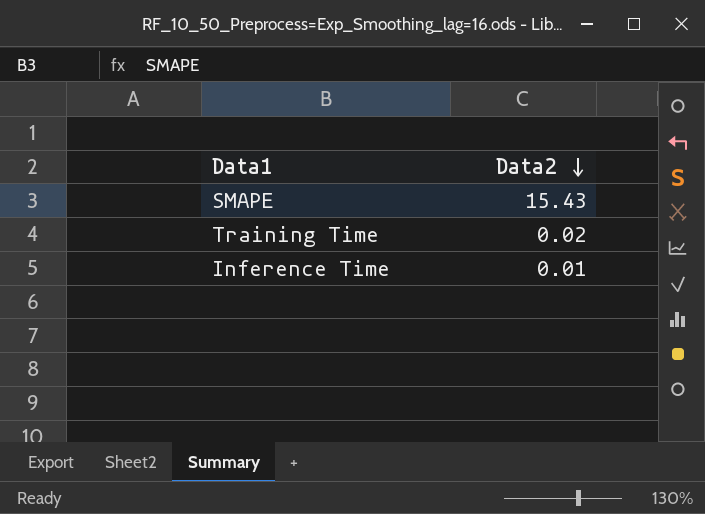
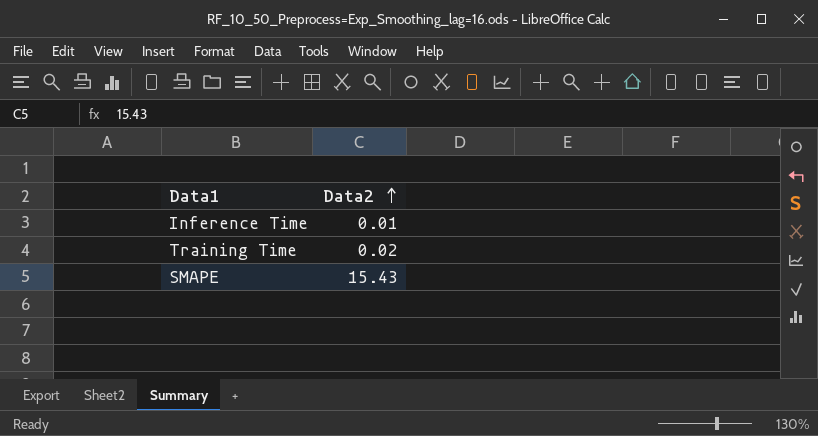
row order: Data2 descending -> Data2 ascending

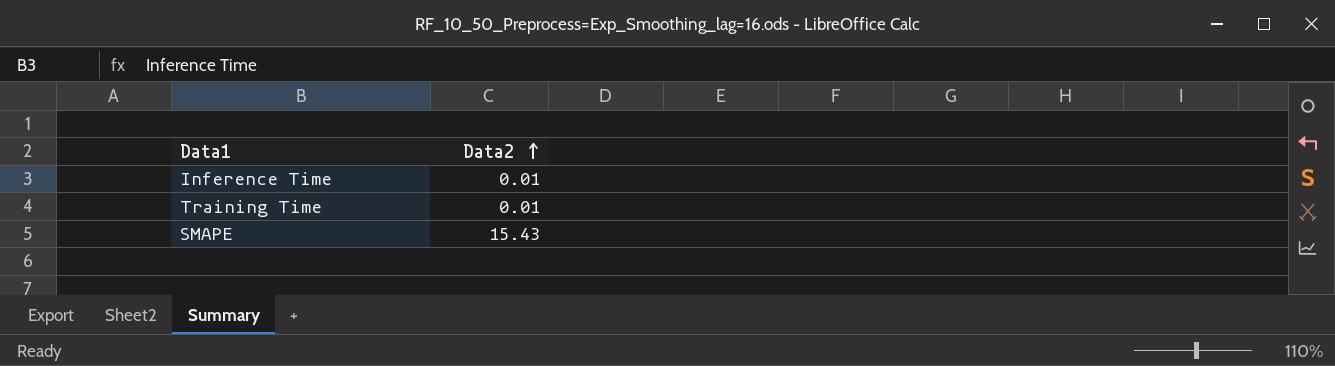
Training Time | Data2: 0.02 -> 0.01

